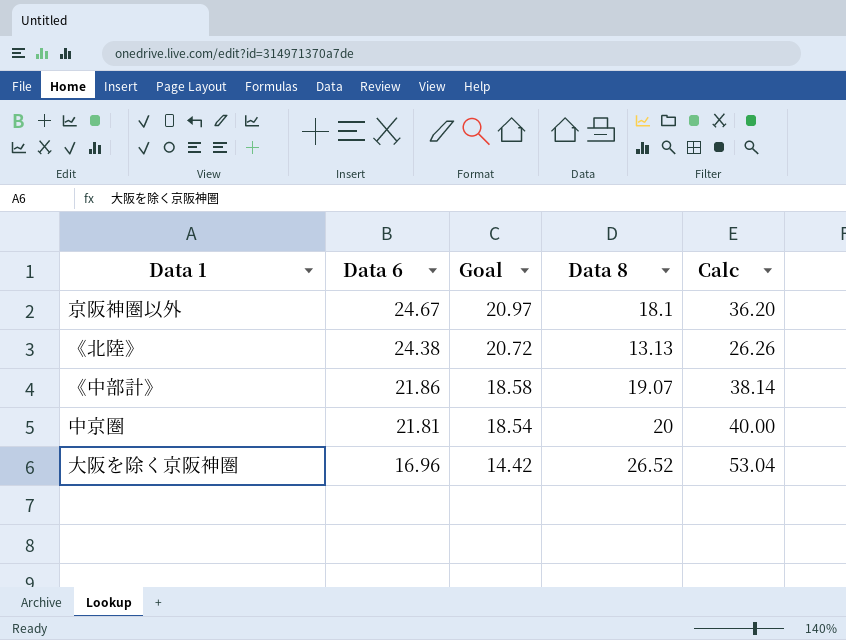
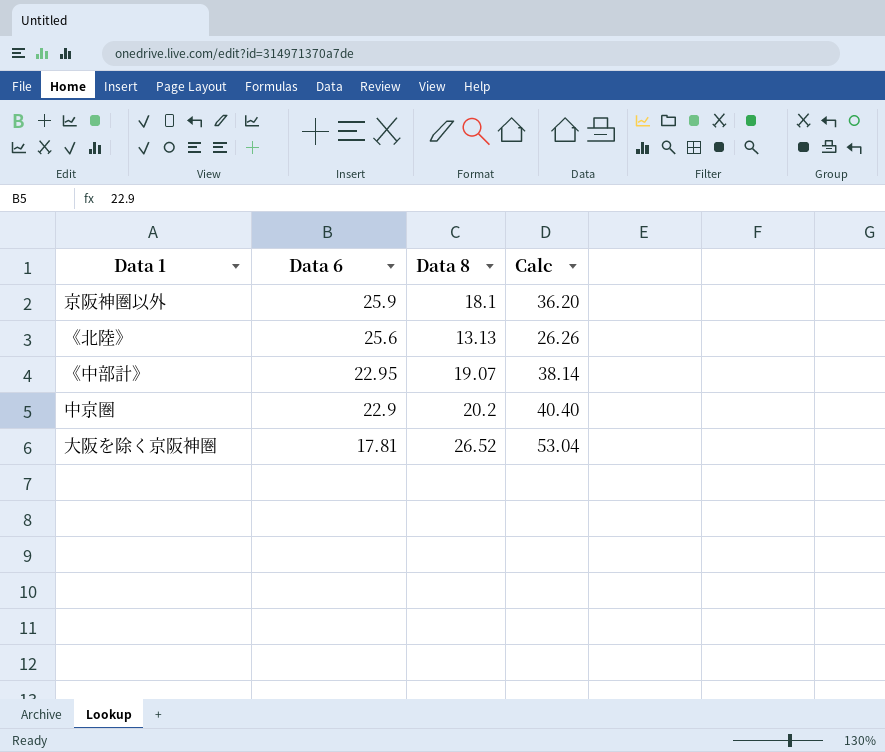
column Goal | formula: [Data 6] * 0.85 -> none
京阪神圏以外 | Data 6: 24.67 -> 25.9
《北陸》 | Data 6: 24.38 -> 25.6
《中部計》 | Data 6: 21.86 -> 22.95
中京圏 | Data 6: 21.81 -> 22.9
中京圏 | Data 8: 20 -> 20.2
中京圏 | Calc: 40.00 -> 40.40
大阪を除く京阪神圏 | Data 6: 16.96 -> 17.81

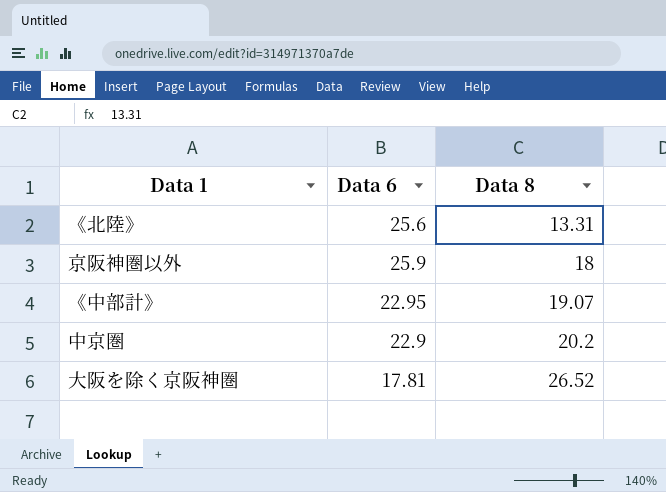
row order: Data 6 descending -> Data 8 ascending
column Calc | formula: [Data 8] * 2 -> none
《北陸》 | Data 8: 13.13 -> 13.31
京阪神圏以外 | Data 8: 18.1 -> 18

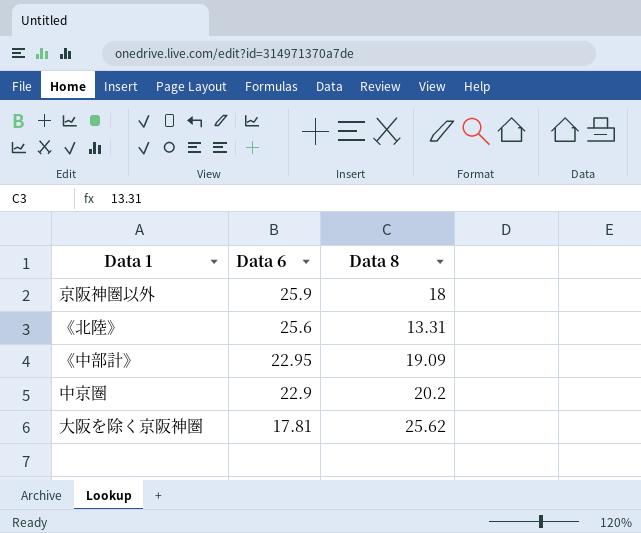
row order: Data 8 ascending -> Data 6 descending
《中部計》 | Data 8: 19.07 -> 19.09
大阪を除く京阪神圏 | Data 8: 26.52 -> 25.62

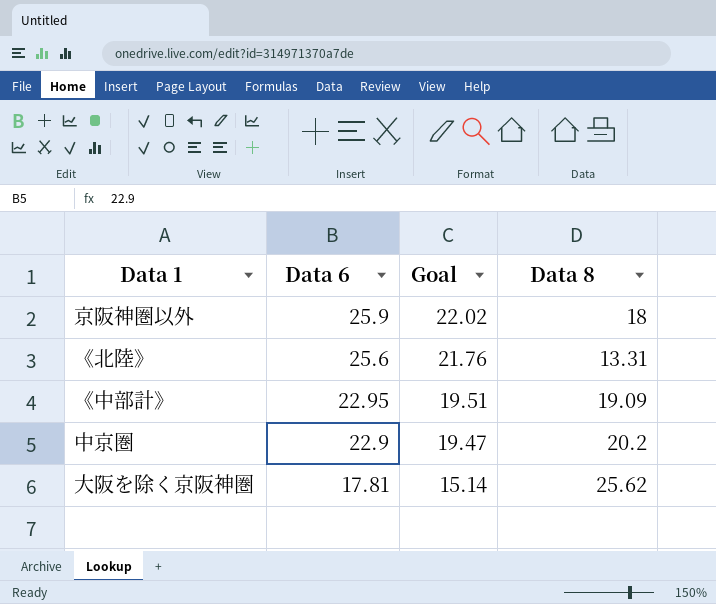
column Goal | formula: none -> [Data 6] * 0.85

